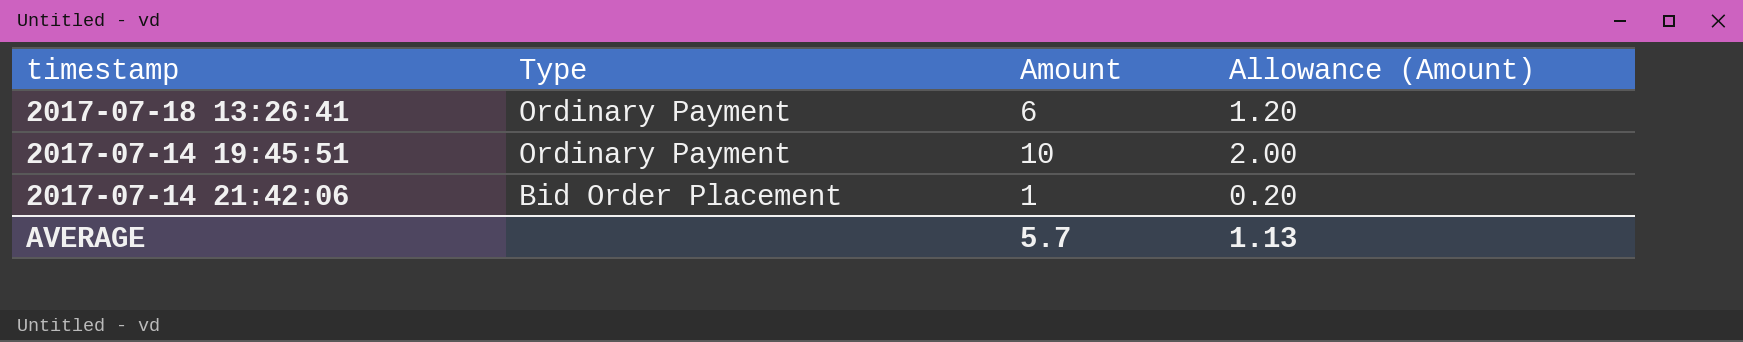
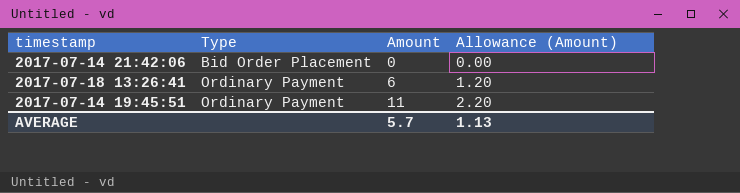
row order: Type descending -> Type ascending
2017-07-14 21:42:06 | Amount: 1 -> 0
2017-07-14 21:42:06 | Allowance (Amount): 0.20 -> 0.00
2017-07-14 19:45:51 | Amount: 10 -> 11
2017-07-14 19:45:51 | Allowance (Amount): 2.00 -> 2.20

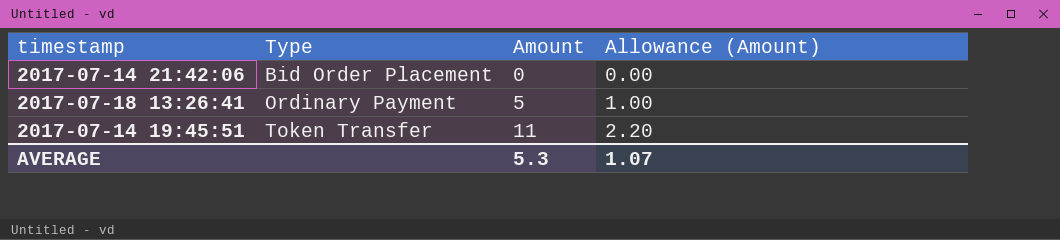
2017-07-18 13:26:41 | Amount: 6 -> 5
2017-07-18 13:26:41 | Allowance (Amount): 1.20 -> 1.00
2017-07-14 19:45:51 | Type: Ordinary Payment -> Token Transfer
AVERAGE | Amount: 5.7 -> 5.3
AVERAGE | Allowance (Amount): 1.13 -> 1.07

